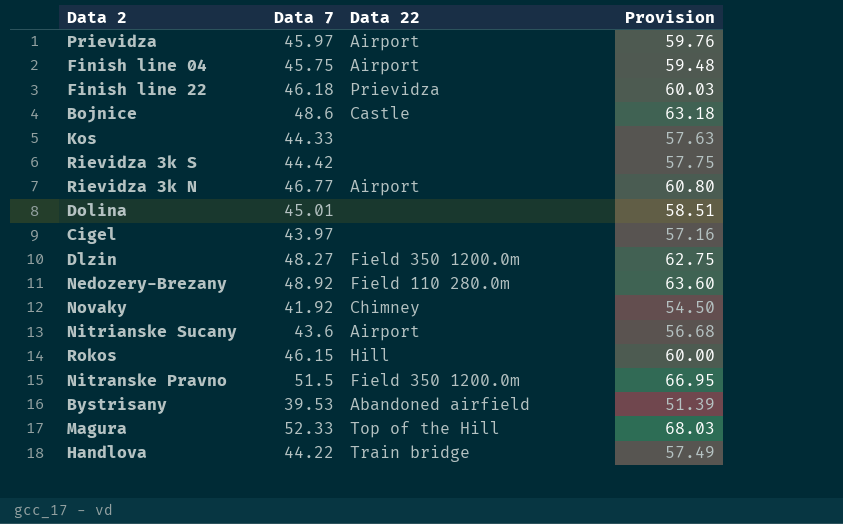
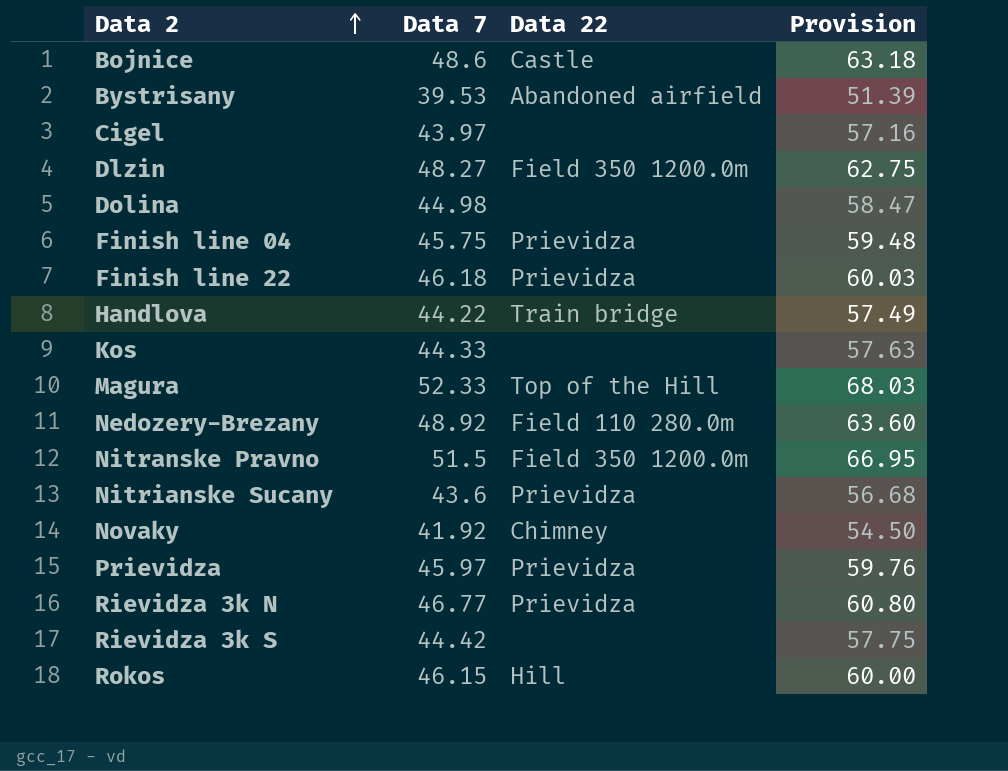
row order: none -> Data 2 ascending
Dolina | Data 7: 45.01 -> 44.98
Dolina | Provision: 58.51 -> 58.47
Finish line 04 | Data 22: Airport -> Prievidza
Nitrianske Sucany | Data 22: Airport -> Prievidza
Prievidza | Data 22: Airport -> Prievidza
Rievidza 3k N | Data 22: Airport -> Prievidza

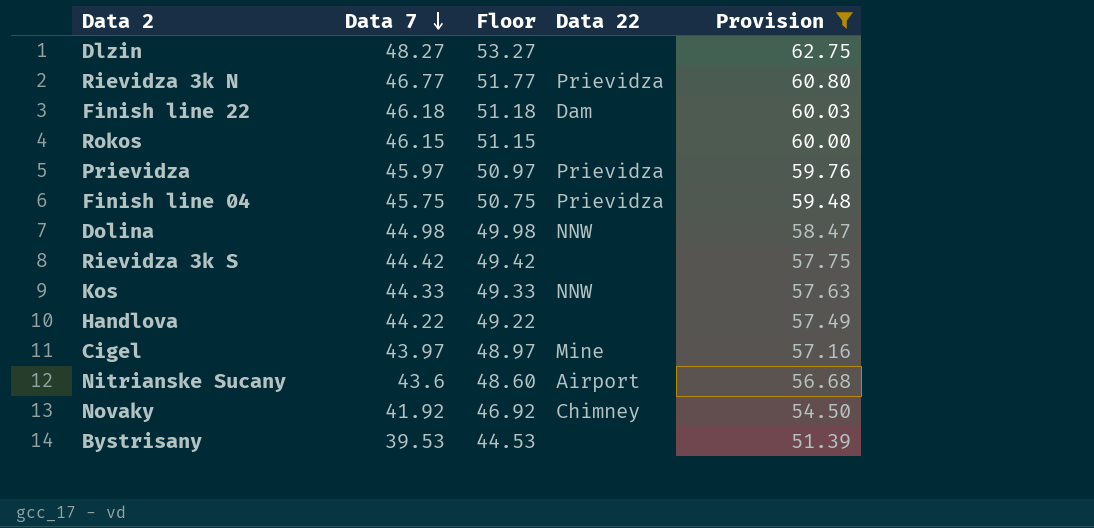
filter: none -> Provision <= 62.75
row order: Data 2 ascending -> Data 7 descending
column Floor | formula: none -> [Data 7] + 5
Dlzin | Data 22: Field 350 1200.0m -> none
Finish line 22 | Data 22: Prievidza -> Dam
Rokos | Data 22: Hill -> none
Dolina | Data 22: none -> NNW
Kos | Data 22: none -> NNW
Handlova | Data 22: Train bridge -> none
Cigel | Data 22: none -> Mine
Nitrianske Sucany | Data 22: Prievidza -> Airport
Bystrisany | Data 22: Abandoned airfield -> none

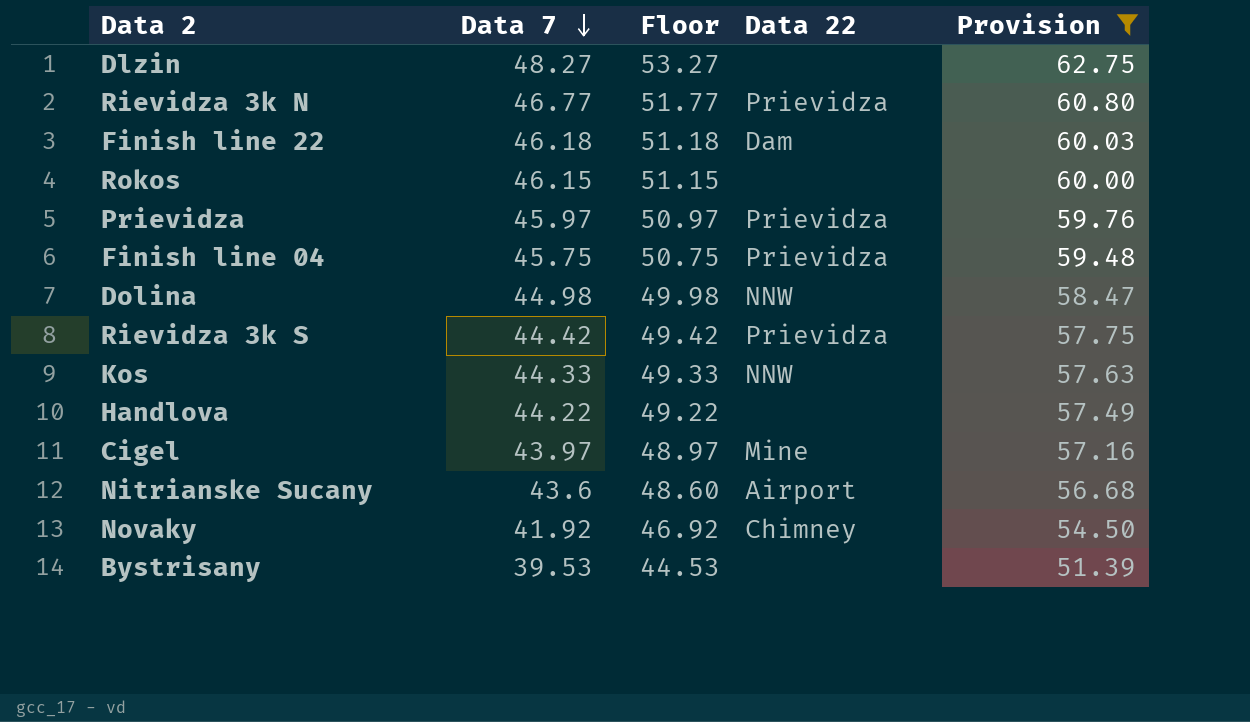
Rievidza 3k S | Data 22: none -> Prievidza

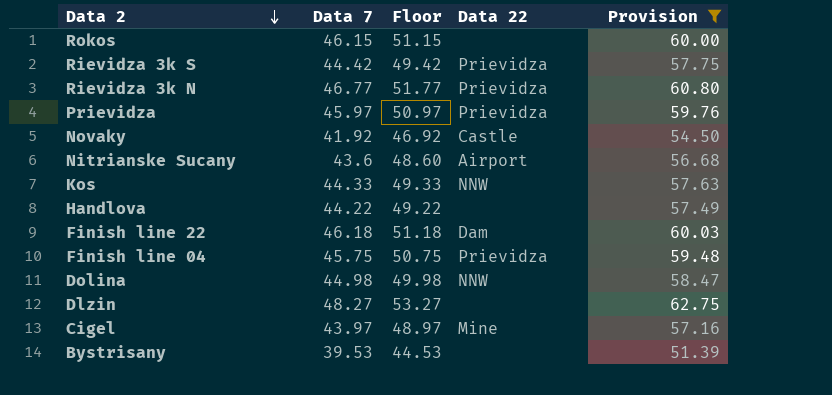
row order: Data 7 descending -> Data 2 descending
Novaky | Data 22: Chimney -> Castle

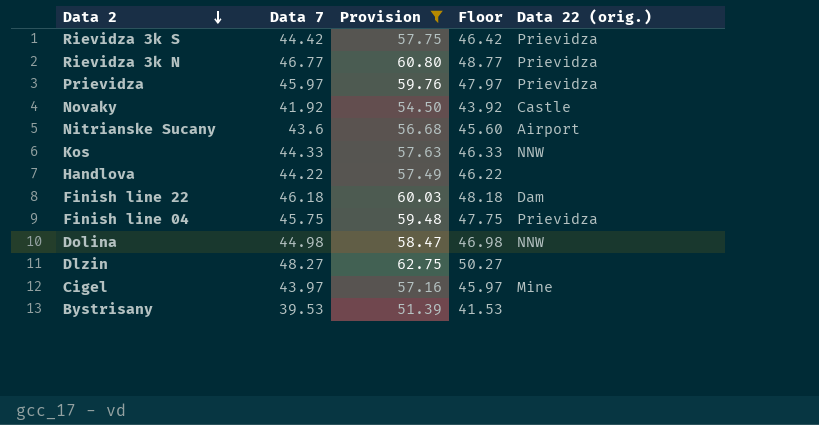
column Provision | position: 5 -> 3
column Floor | formula: [Data 7] + 5 -> [Data 7] + 2
column name: Data 22 -> Data 22 (orig.)
row Rokos: 46.15 | 51.15 | none | 60.00 -> none

